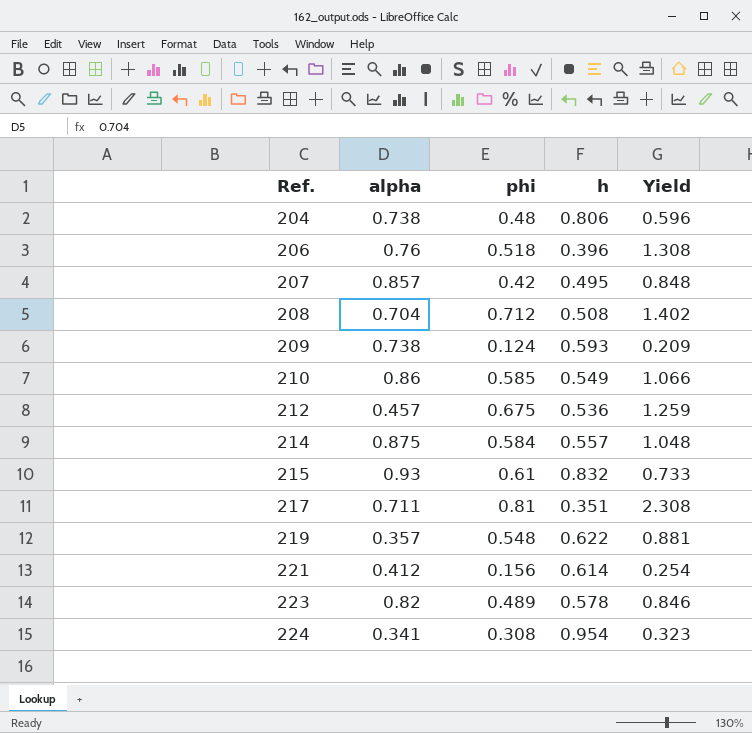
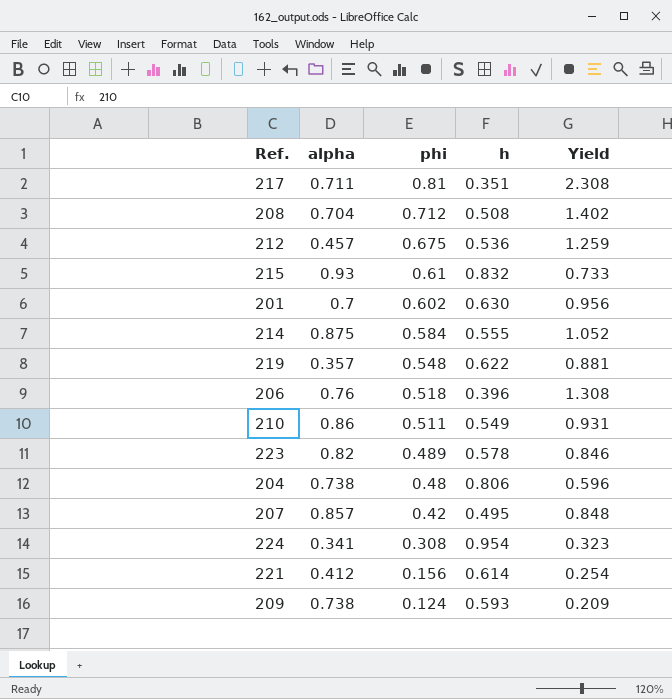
row order: Ref. ascending -> phi descending
row 201: none -> 0.7 | 0.602 | 0.630 | 0.956
214 | h: 0.557 -> 0.555
214 | Yield: 1.048 -> 1.052
210 | phi: 0.585 -> 0.511
210 | Yield: 1.066 -> 0.931

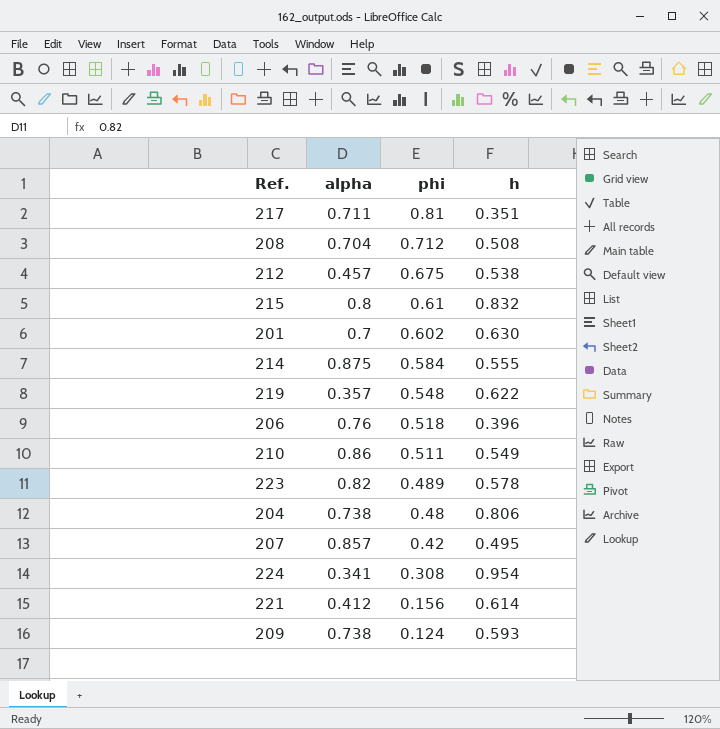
column Yield | formula: [phi] / [h] -> none
212 | h: 0.536 -> 0.538
215 | alpha: 0.93 -> 0.8

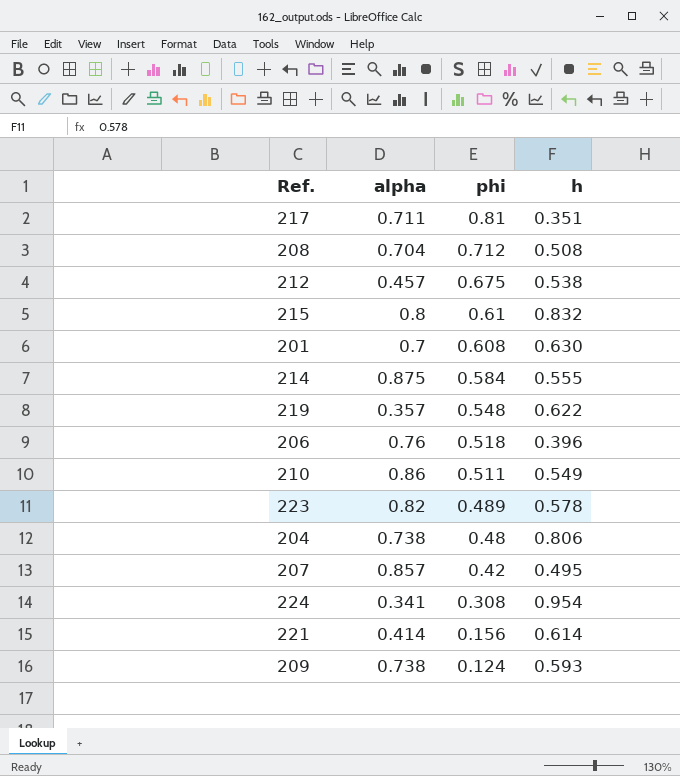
201 | phi: 0.602 -> 0.608
221 | alpha: 0.412 -> 0.414

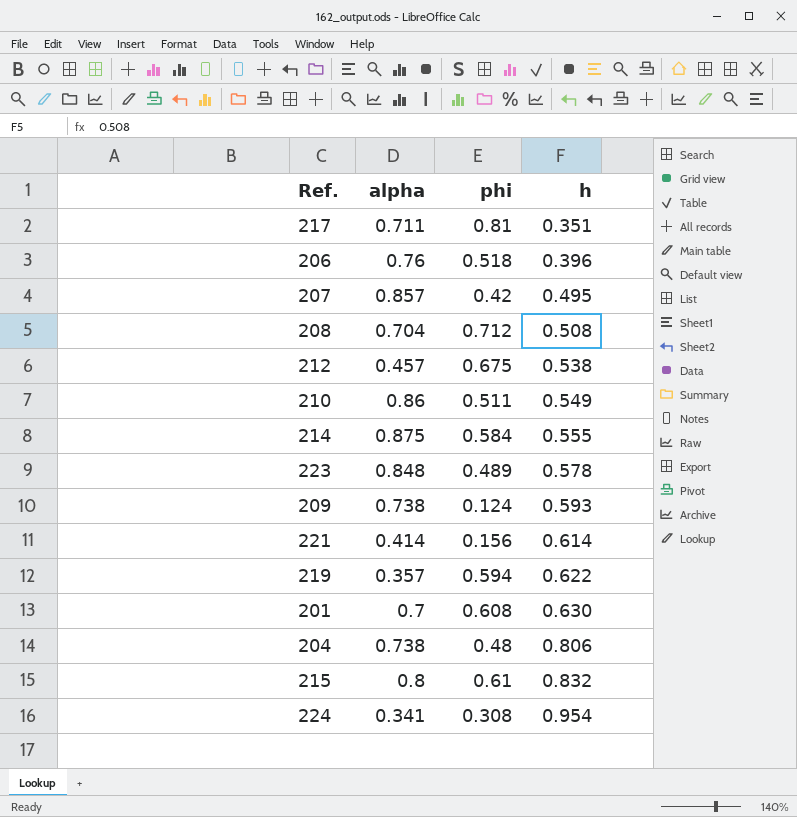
row order: phi descending -> h ascending
223 | alpha: 0.82 -> 0.848
219 | phi: 0.548 -> 0.594

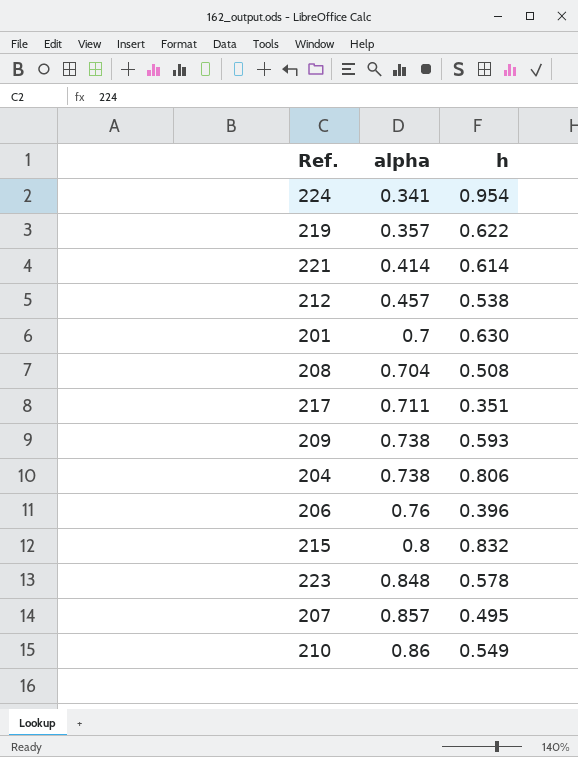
row order: h ascending -> alpha ascending
column phi | position: 3 -> none
row 214: 0.875 | 0.584 | 0.555 -> none

